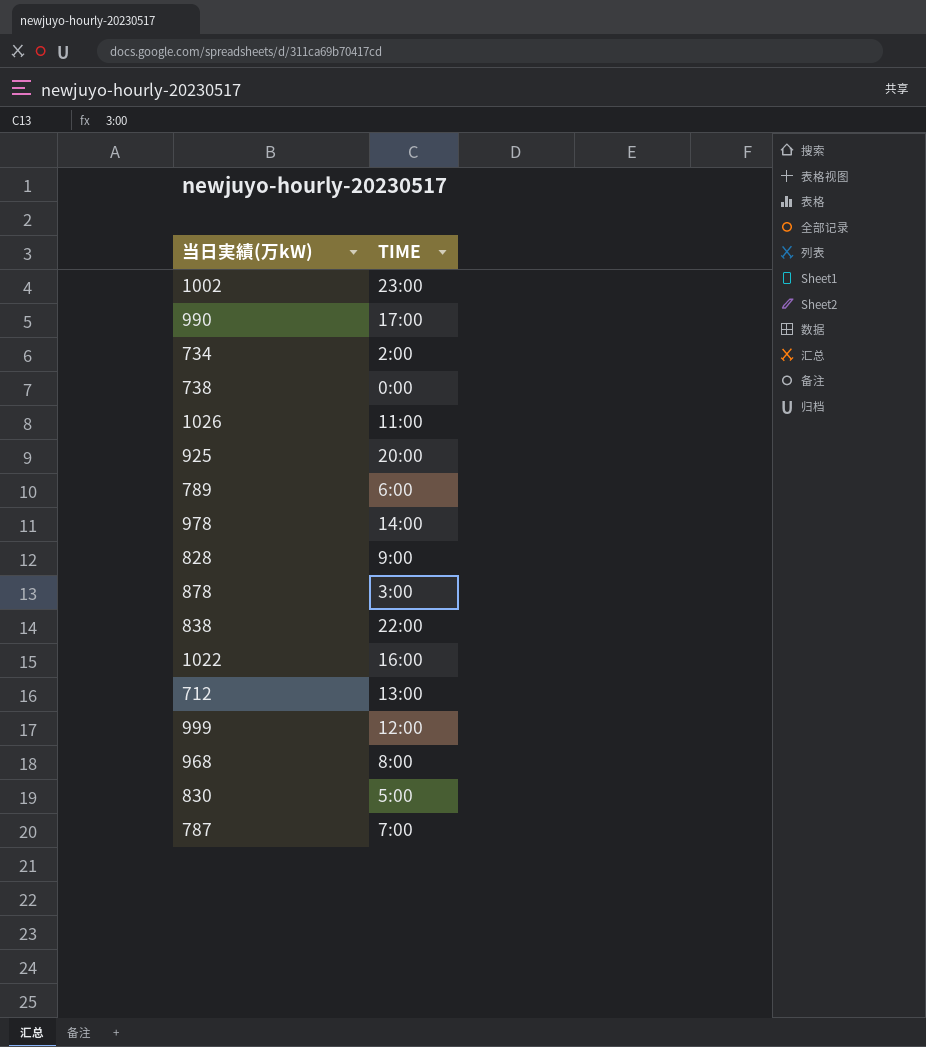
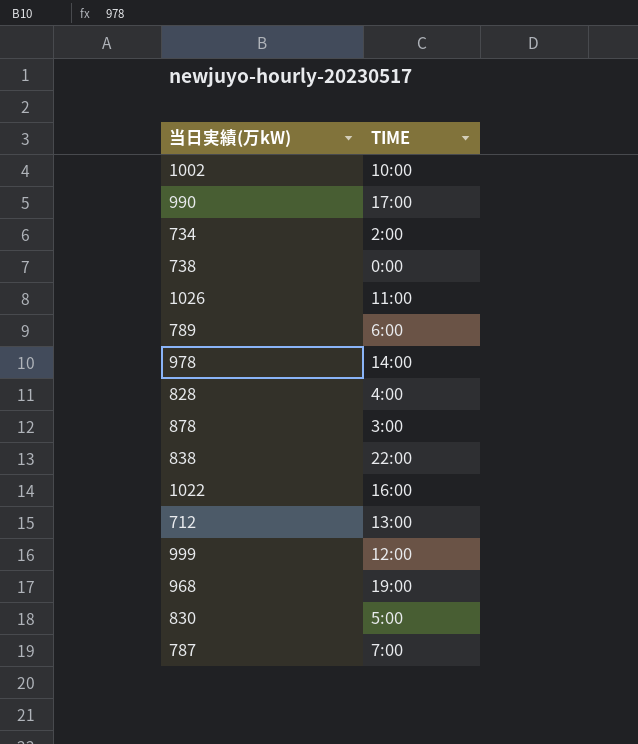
row 925: 20:00 -> none
1002 | TIME: 23:00 -> 10:00
828 | TIME: 9:00 -> 4:00
968 | TIME: 8:00 -> 19:00

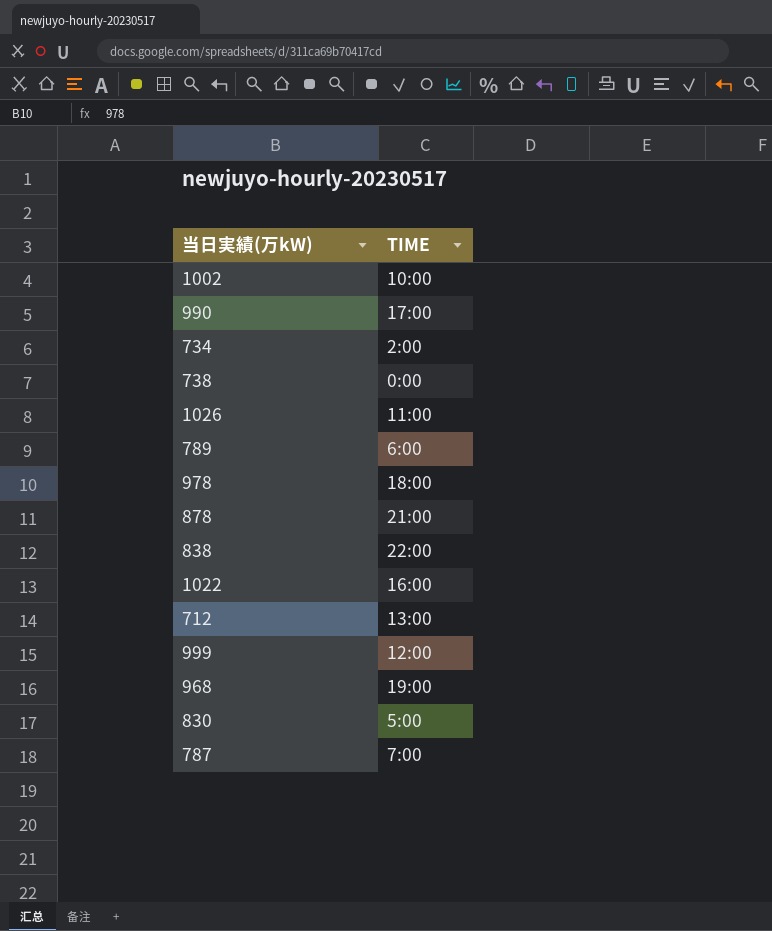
row 828: 4:00 -> none
978 | TIME: 14:00 -> 18:00
878 | TIME: 3:00 -> 21:00

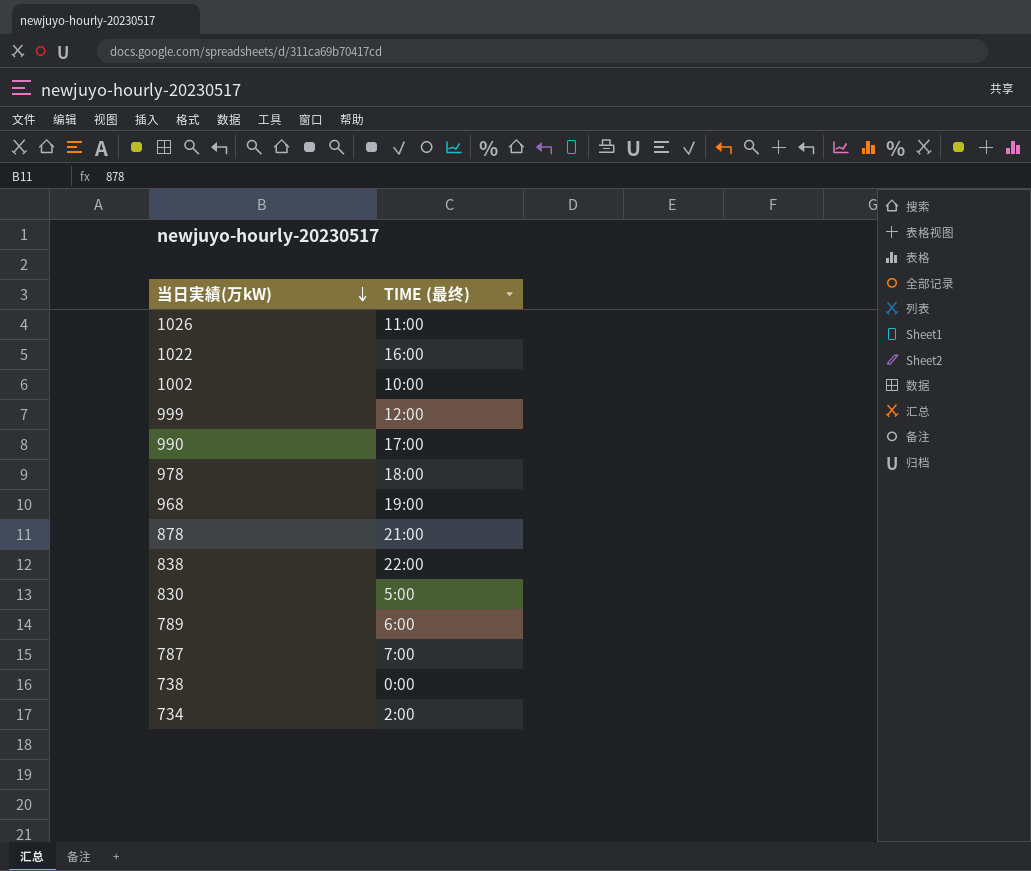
row order: none -> 当日実績(万kW) descending
column name: TIME -> TIME (最终)
row 712: 13:00 -> none

